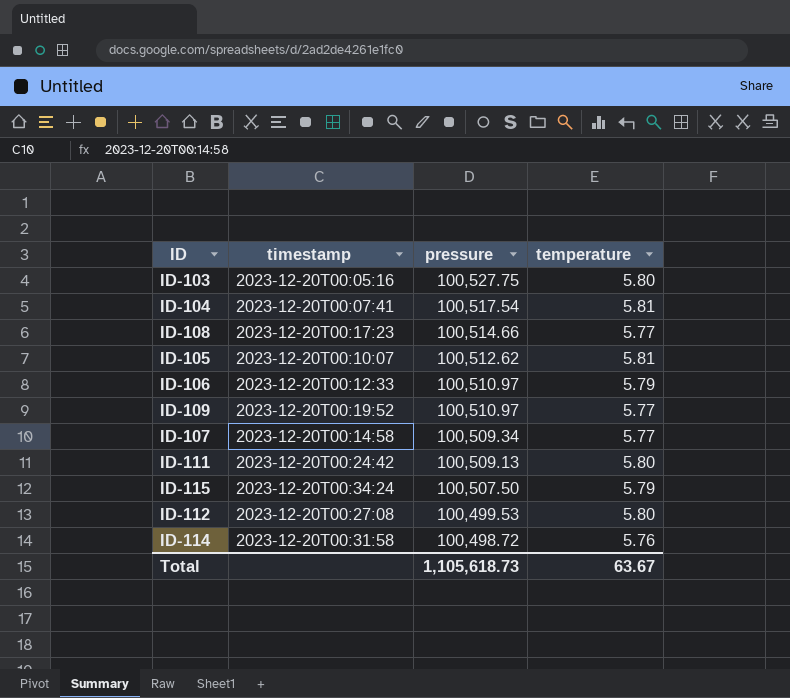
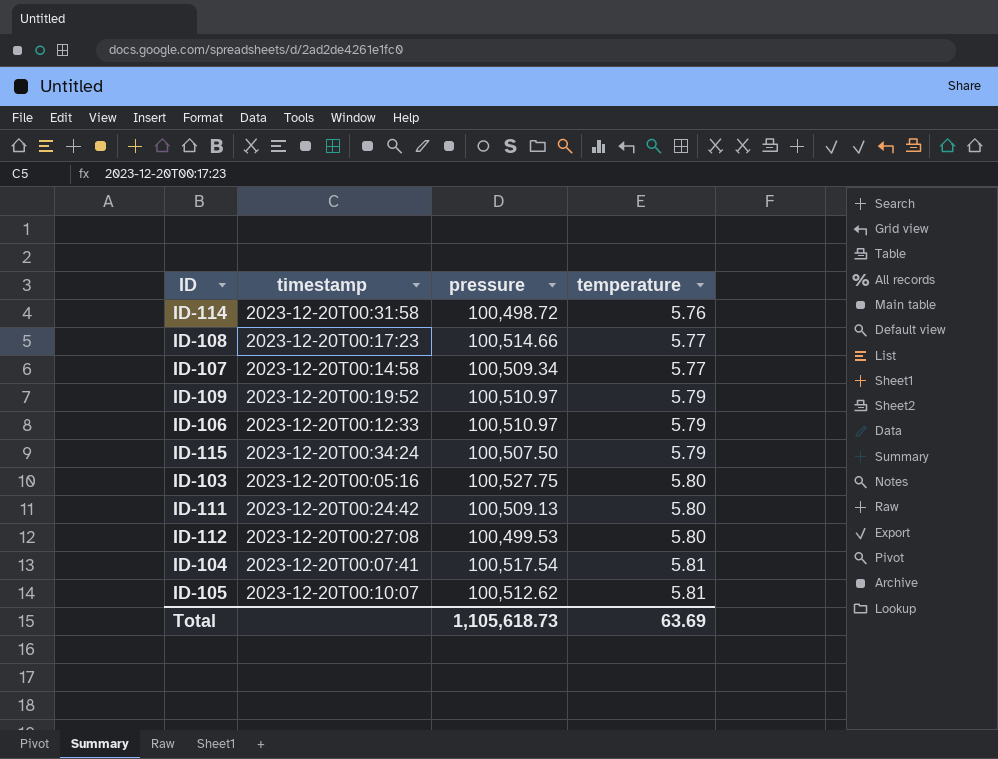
row order: pressure descending -> temperature ascending
ID-109 | temperature: 5.77 -> 5.79
Total | temperature: 63.67 -> 63.69

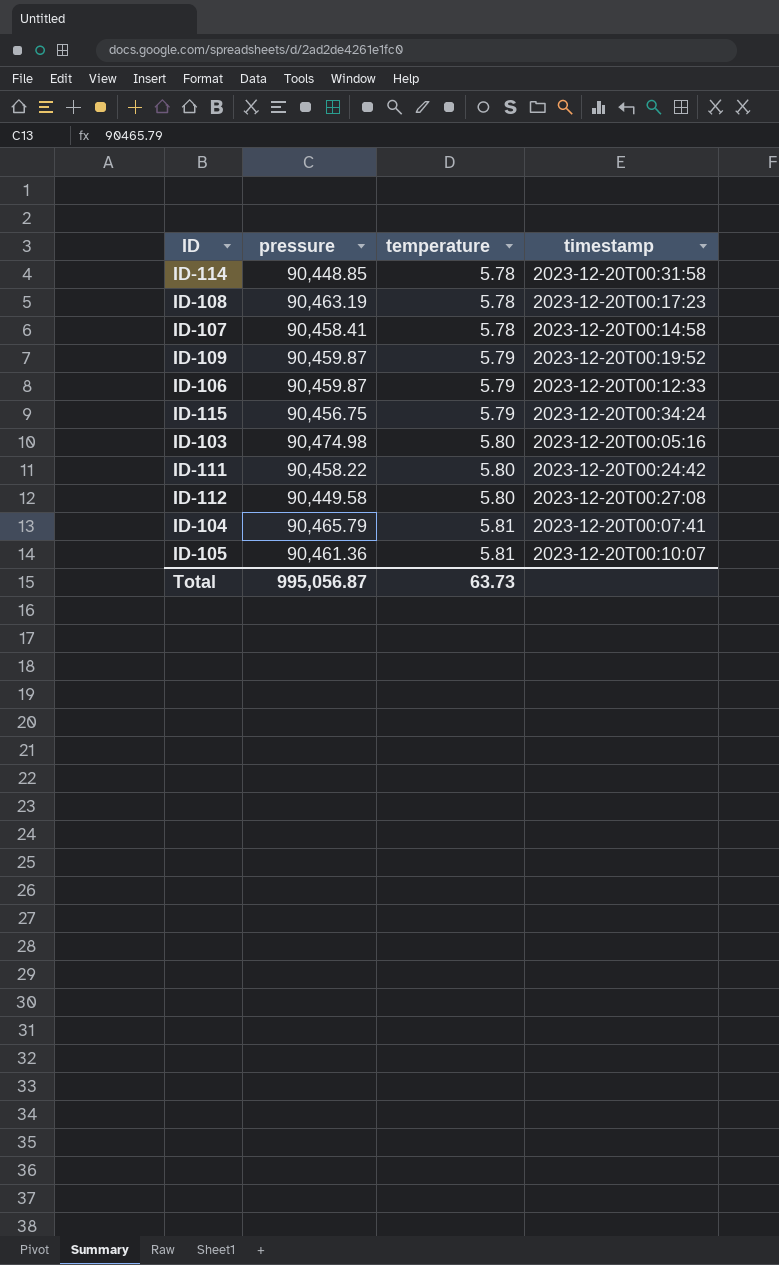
column timestamp | position: 2 -> 4
ID-114 | pressure: 100,498.72 -> 90,448.85
ID-114 | temperature: 5.76 -> 5.78
ID-108 | pressure: 100,514.66 -> 90,463.19
ID-108 | temperature: 5.77 -> 5.78
ID-107 | pressure: 100,509.34 -> 90,458.41
ID-107 | temperature: 5.77 -> 5.78
ID-109 | pressure: 100,510.97 -> 90,459.87
ID-106 | pressure: 100,510.97 -> 90,459.87
ID-115 | pressure: 100,507.50 -> 90,456.75
ID-103 | pressure: 100,527.75 -> 90,474.98
ID-111 | pressure: 100,509.13 -> 90,458.22
ID-112 | pressure: 100,499.53 -> 90,449.58
ID-104 | pressure: 100,517.54 -> 90,465.79
ID-105 | pressure: 100,512.62 -> 90,461.36
Total | pressure: 1,105,618.73 -> 995,056.87
Total | temperature: 63.69 -> 63.73

